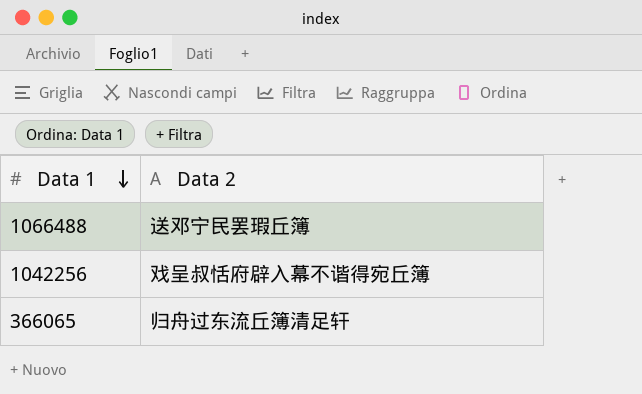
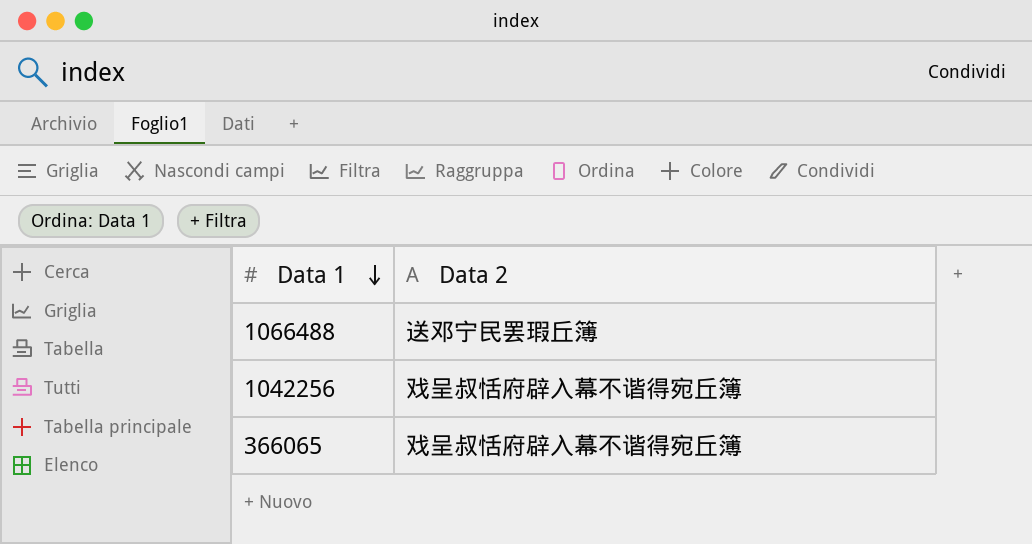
366065 | Data 2: 归舟过东流丘簿清足轩 -> 戏呈叔恬府辟入幕不谐得宛丘簿

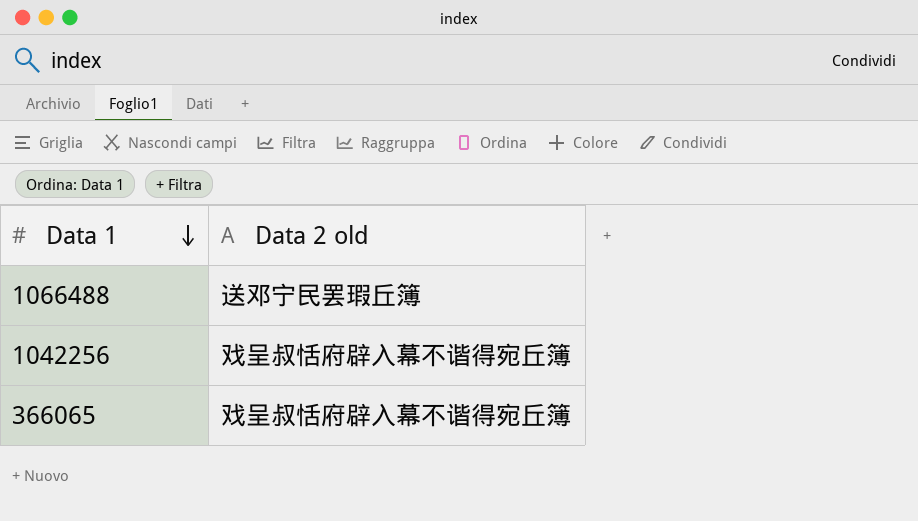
column name: Data 2 -> Data 2 old

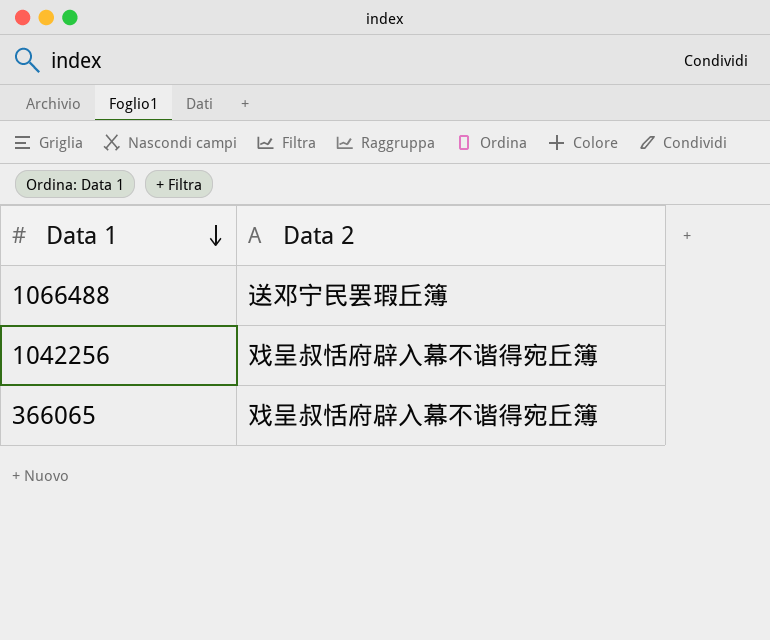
column name: Data 2 old -> Data 2

